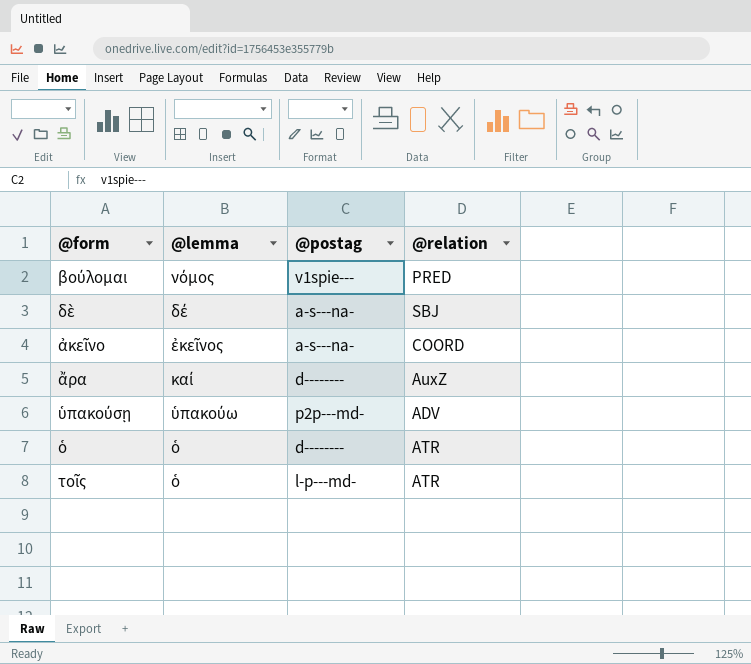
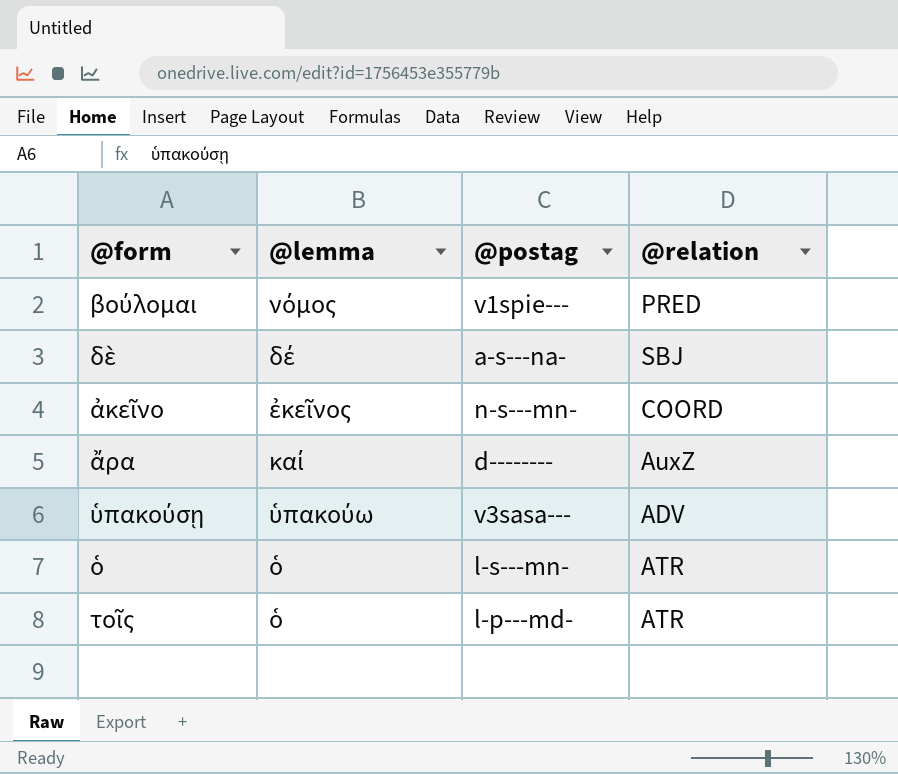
ἀκεῖνο | @postag: a-s---na- -> n-s---mn-
ὑπακούσῃ | @postag: p2p---md- -> v3sasa---
ὁ | @postag: d-------- -> l-s---mn-

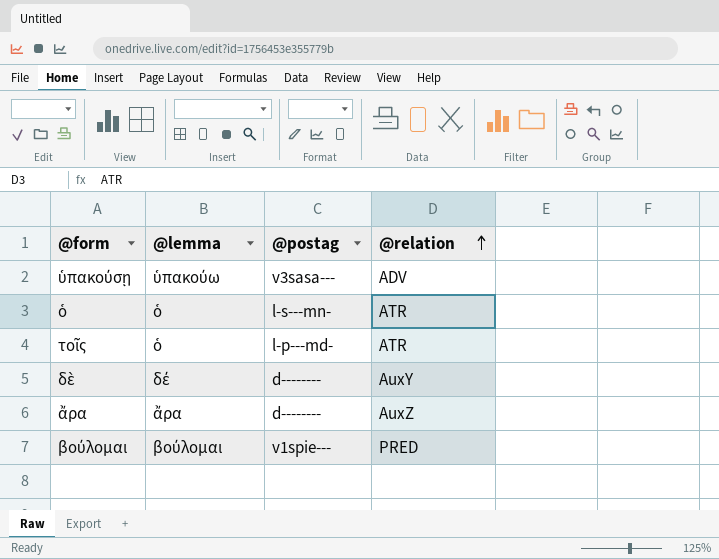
row order: none -> @relation ascending
row ἀκεῖνο: ἐκεῖνος | n-s---mn- | COORD -> none
δὲ | @postag: a-s---na- -> d--------
δὲ | @relation: SBJ -> AuxY
ἄρα | @lemma: καί -> ἄρα
βούλομαι | @lemma: νόμος -> βούλομαι

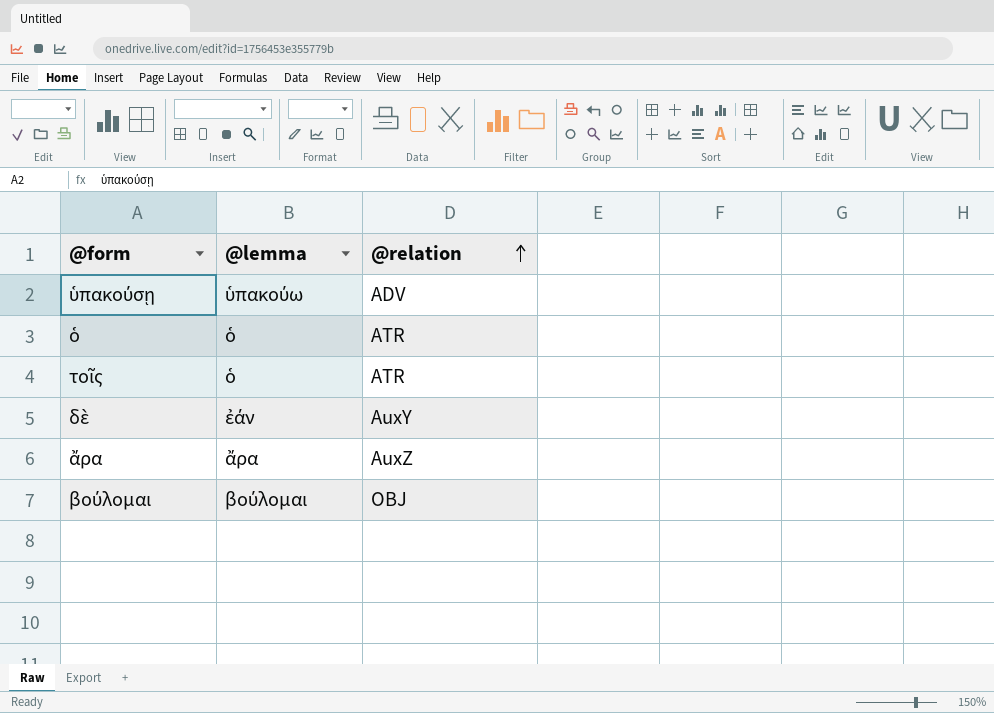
column @postag | position: 3 -> none
δὲ | @lemma: δέ -> ἐάν
βούλομαι | @relation: PRED -> OBJ

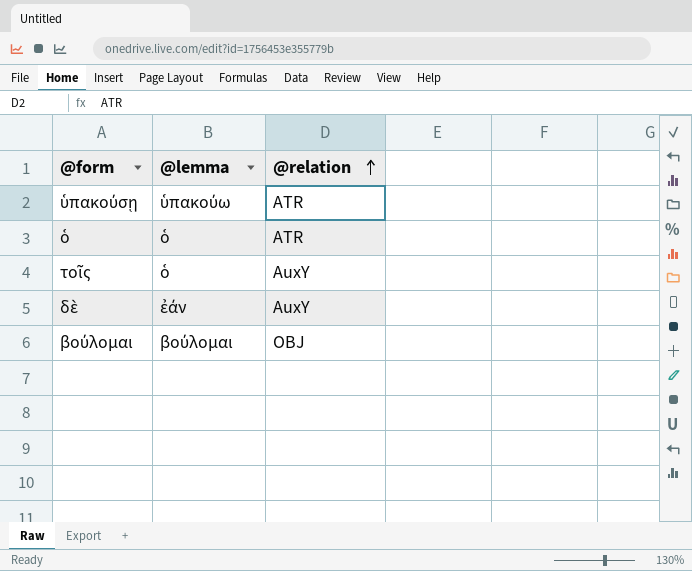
row ἄρα: ἄρα | AuxZ -> none
ὑπακούσῃ | @relation: ADV -> ATR
τοῖς | @relation: ATR -> AuxY

